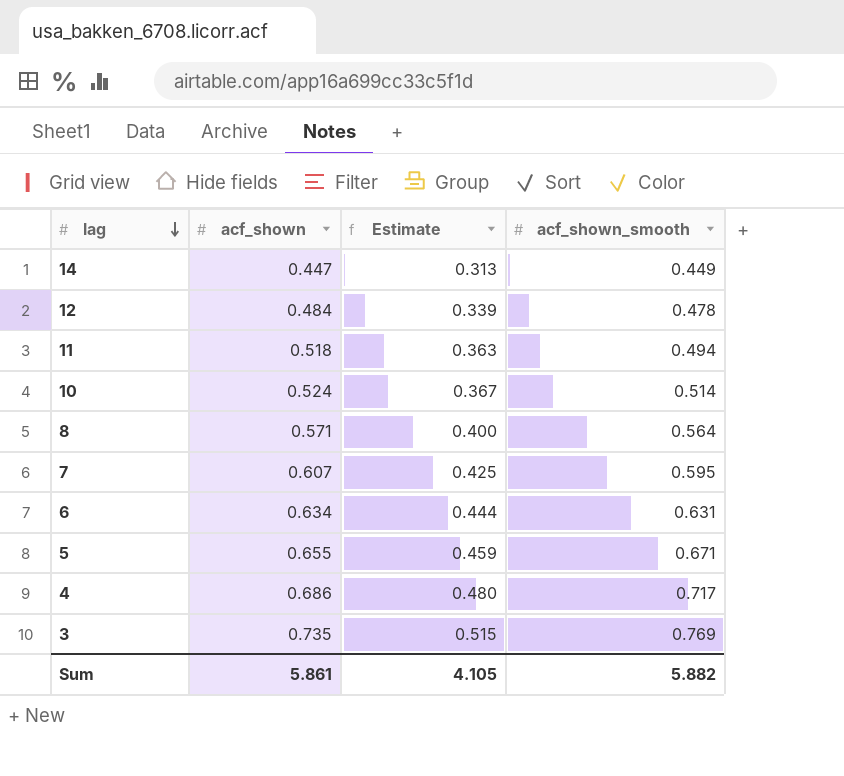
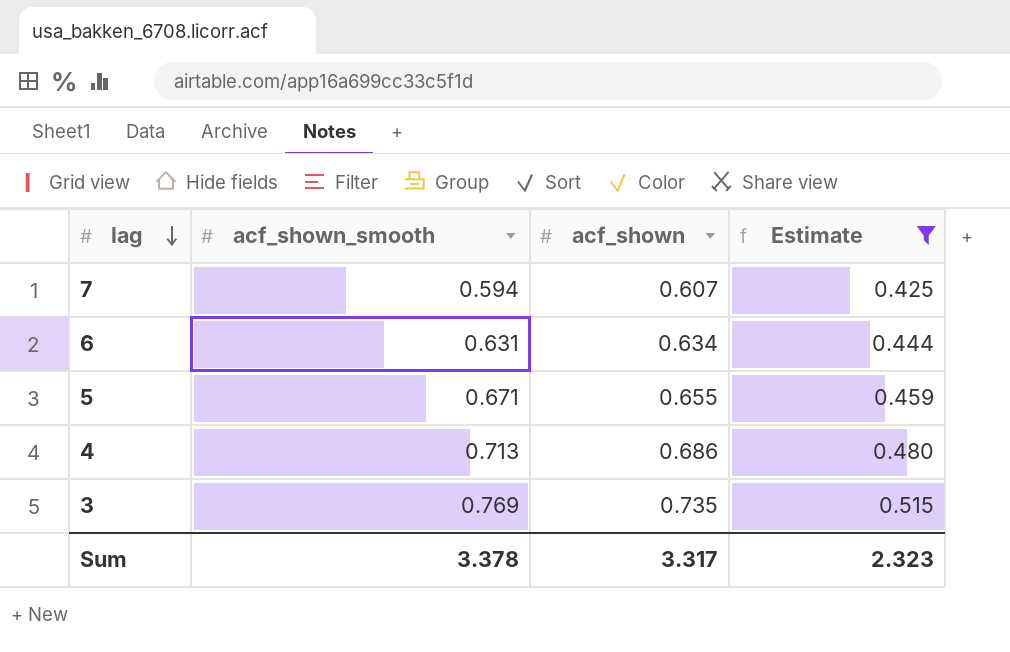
filter: none -> Estimate >= 0.425
column acf_shown_smooth | position: 4 -> 2
7 | acf_shown_smooth: 0.595 -> 0.594
4 | acf_shown_smooth: 0.717 -> 0.713
Sum | acf_shown_smooth: 5.882 -> 3.378
Sum | acf_shown: 5.861 -> 3.317
Sum | Estimate: 4.105 -> 2.323

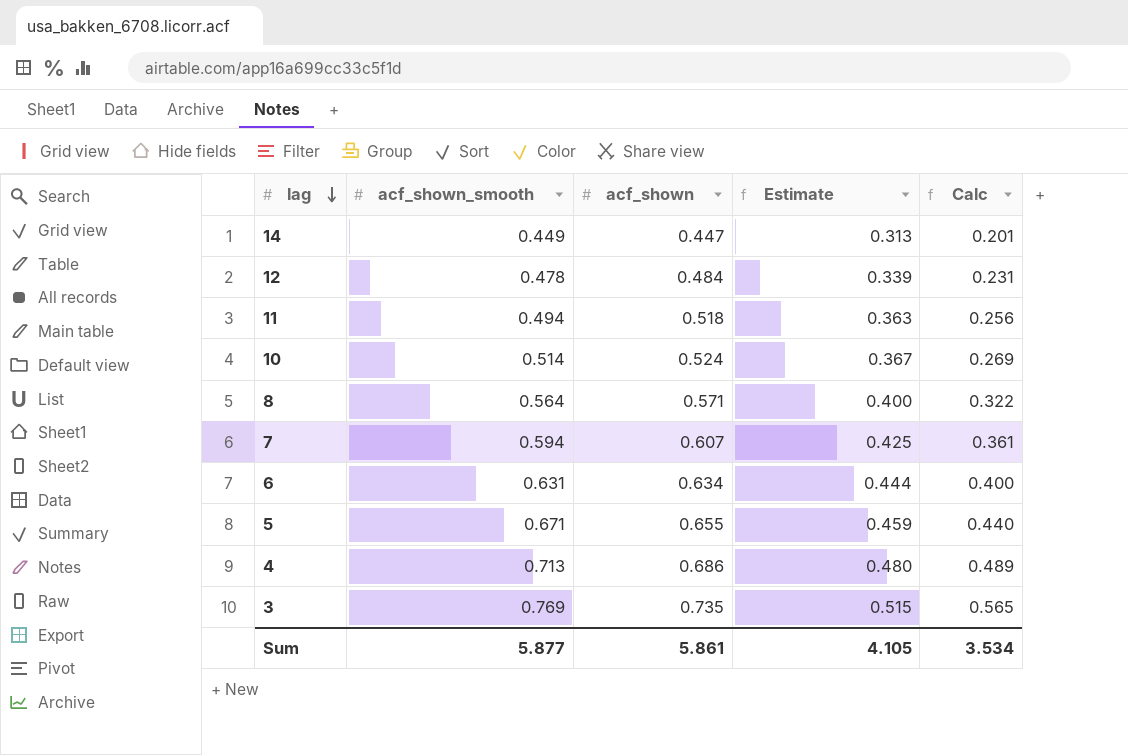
filter: Estimate >= 0.425 -> none
column Calc | formula: none -> [acf_shown_smooth] * [acf_shown]
Sum | acf_shown_smooth: 3.378 -> 5.877
Sum | acf_shown: 3.317 -> 5.861
Sum | Estimate: 2.323 -> 4.105

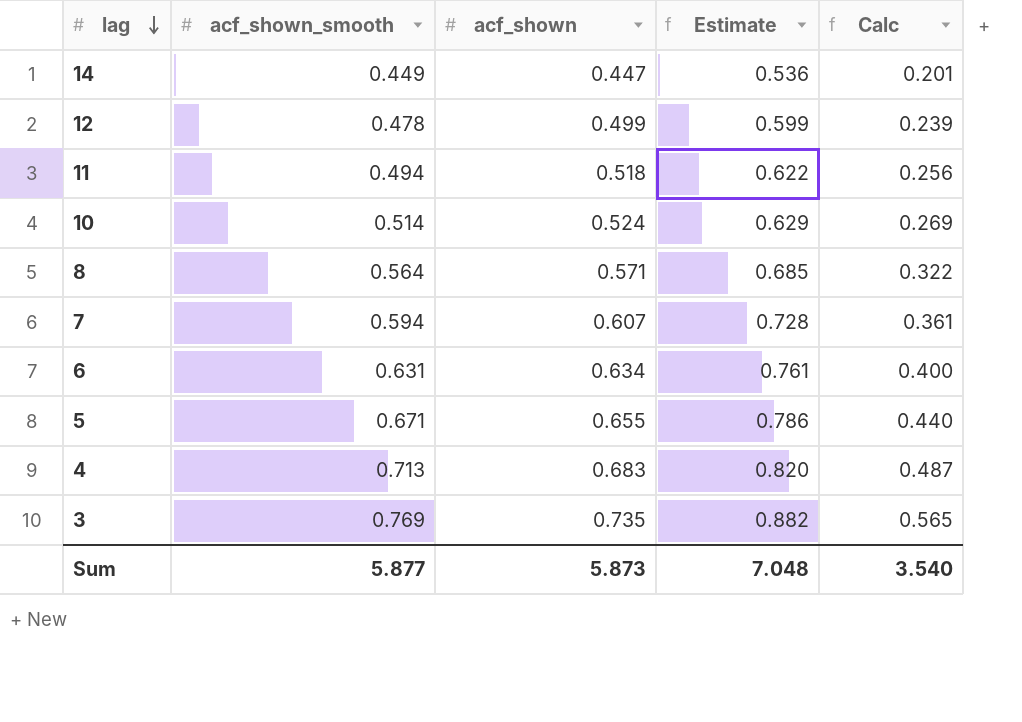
column Estimate | formula: [acf_shown] * 0.7 -> [acf_shown] * 1.2
12 | acf_shown: 0.484 -> 0.499
12 | Calc: 0.231 -> 0.239
4 | acf_shown: 0.686 -> 0.683
4 | Calc: 0.489 -> 0.487
Sum | acf_shown: 5.861 -> 5.873
Sum | Estimate: 4.105 -> 7.048
Sum | Calc: 3.534 -> 3.540

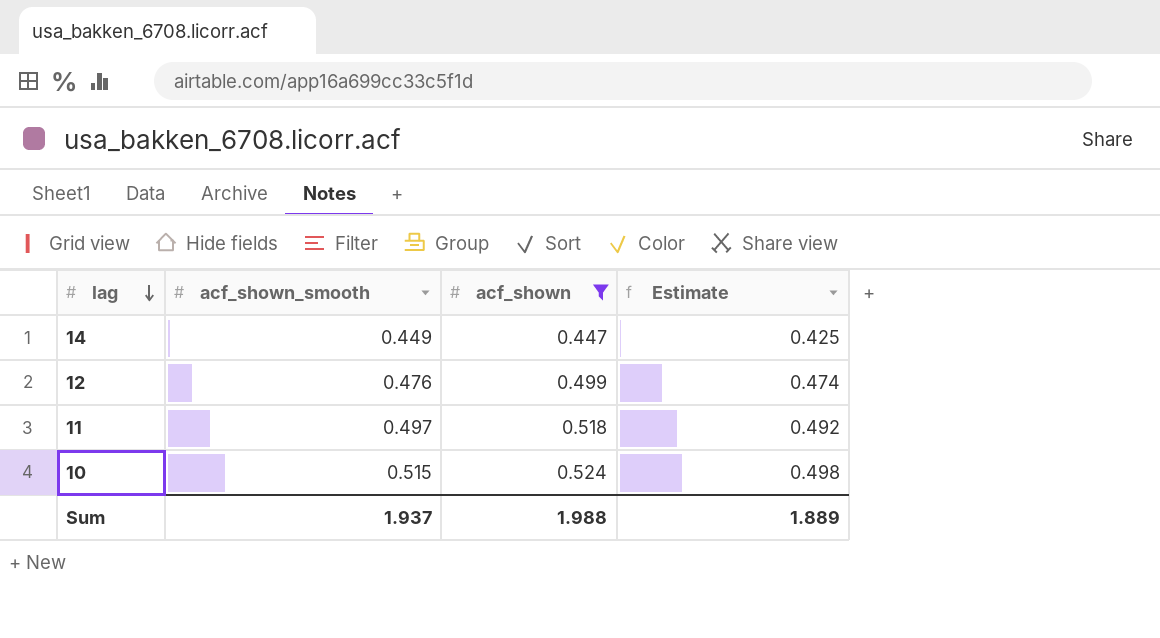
filter: none -> acf_shown <= 0.524
column Calc | formula: [acf_shown_smooth] * [acf_shown] -> none
column Estimate | formula: [acf_shown] * 1.2 -> [acf_shown] * 0.95
12 | acf_shown_smooth: 0.478 -> 0.476
11 | acf_shown_smooth: 0.494 -> 0.497
10 | acf_shown_smooth: 0.514 -> 0.515
Sum | acf_shown_smooth: 5.877 -> 1.937
Sum | acf_shown: 5.873 -> 1.988
Sum | Estimate: 7.048 -> 1.889

